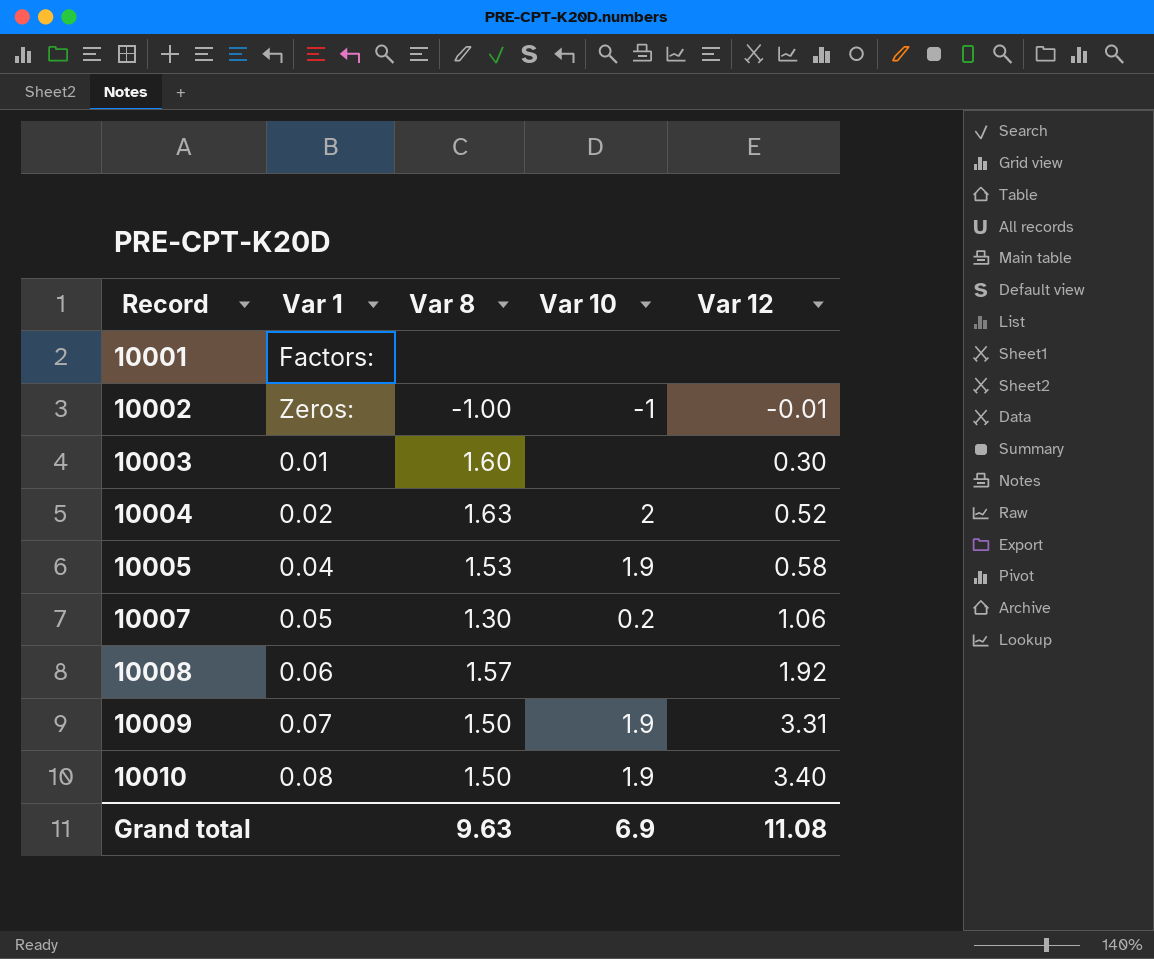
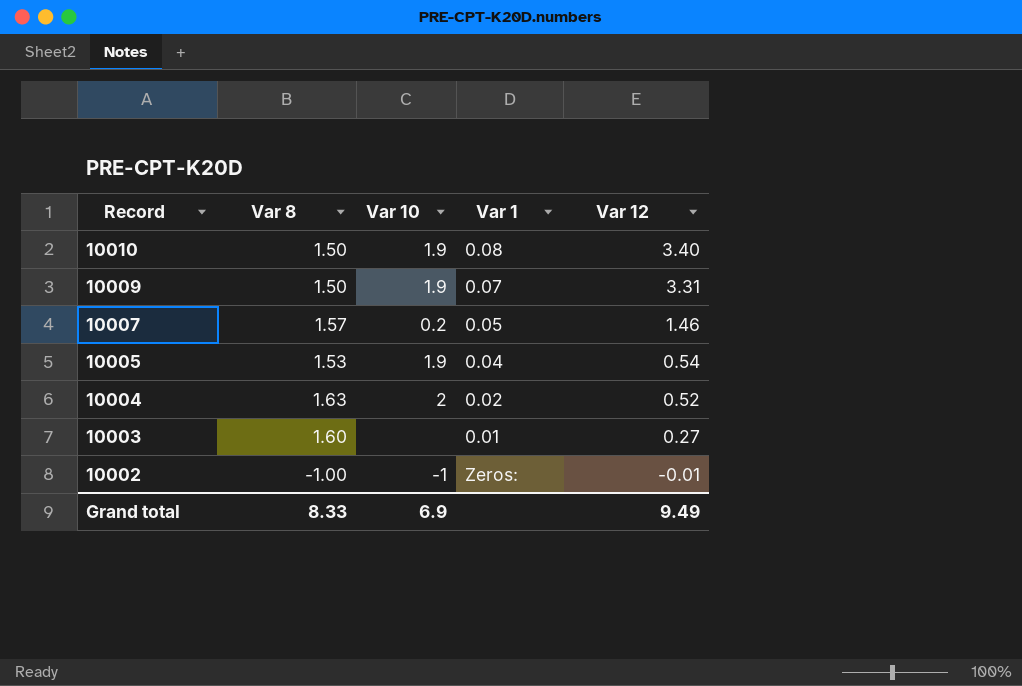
row order: Record ascending -> Record descending
column Var 1 | position: 2 -> 4
row 10001: Factors: | none | none | none -> none
row 10008: 0.06 | 1.57 | none | 1.92 -> none
10007 | Var 8: 1.30 -> 1.57
10007 | Var 12: 1.06 -> 1.46
10005 | Var 12: 0.58 -> 0.54
10003 | Var 12: 0.30 -> 0.27
Grand total | Var 8: 9.63 -> 8.33
Grand total | Var 12: 11.08 -> 9.49

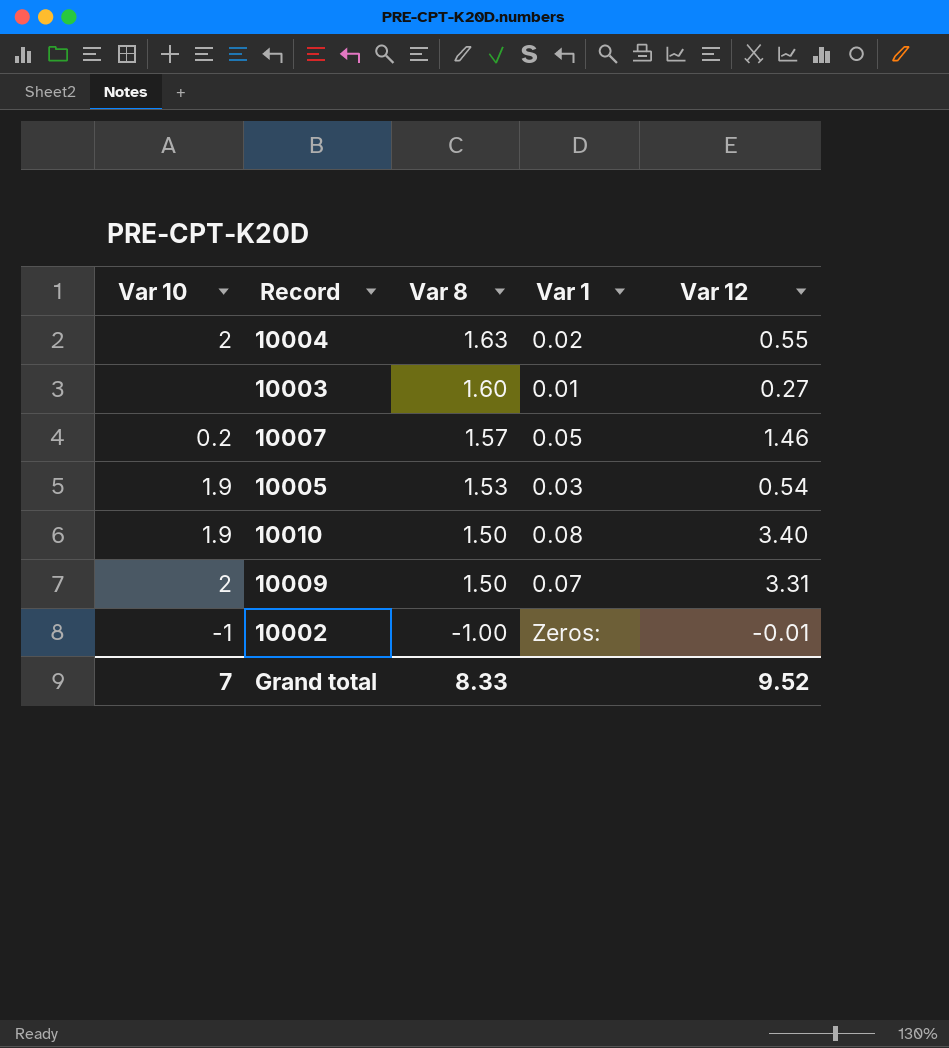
row order: Record descending -> Var 8 descending
column Var 10 | position: 3 -> 1
10004 | Var 12: 0.52 -> 0.55
10005 | Var 1: 0.04 -> 0.03
10009 | Var 10: 1.9 -> 2
Grand total | Var 10: 6.9 -> 7
Grand total | Var 12: 9.49 -> 9.52

